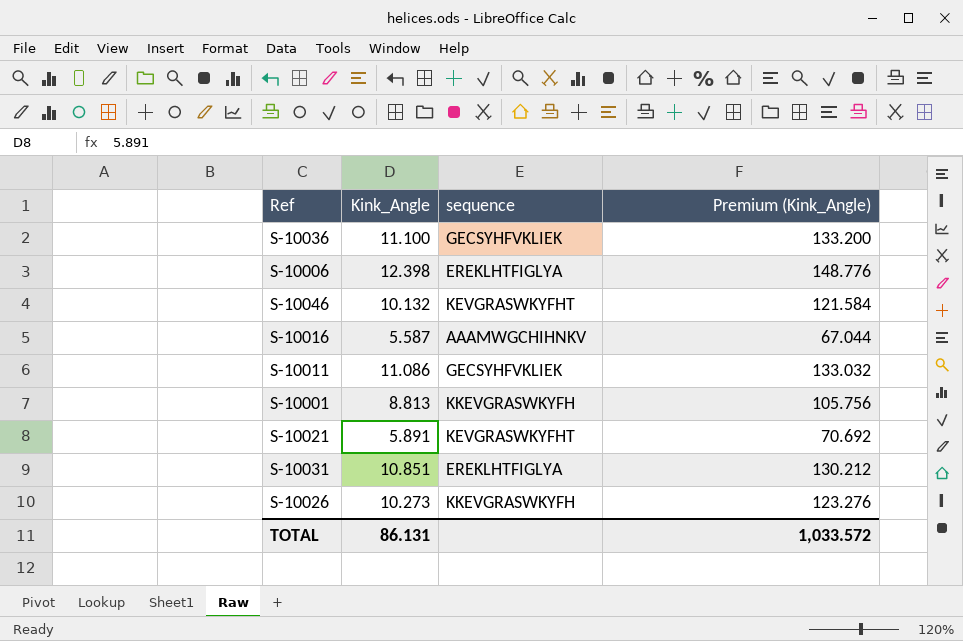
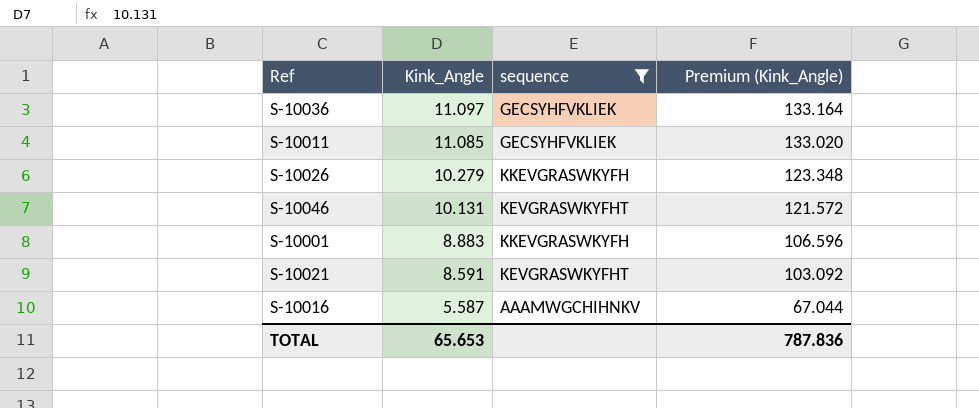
filter: none -> sequence != EREKLHTFIGLYA
row order: none -> Kink_Angle descending
S-10036 | Kink_Angle: 11.100 -> 11.097
S-10036 | Premium (Kink_Angle): 133.200 -> 133.164
S-10011 | Kink_Angle: 11.086 -> 11.085
S-10011 | Premium (Kink_Angle): 133.032 -> 133.020
S-10026 | Kink_Angle: 10.273 -> 10.279
S-10026 | Premium (Kink_Angle): 123.276 -> 123.348
S-10046 | Kink_Angle: 10.132 -> 10.131
S-10046 | Premium (Kink_Angle): 121.584 -> 121.572
S-10001 | Kink_Angle: 8.813 -> 8.883
S-10001 | Premium (Kink_Angle): 105.756 -> 106.596
S-10021 | Kink_Angle: 5.891 -> 8.591
S-10021 | Premium (Kink_Angle): 70.692 -> 103.092
TOTAL | Kink_Angle: 86.131 -> 65.653
TOTAL | Premium (Kink_Angle): 1,033.572 -> 787.836

